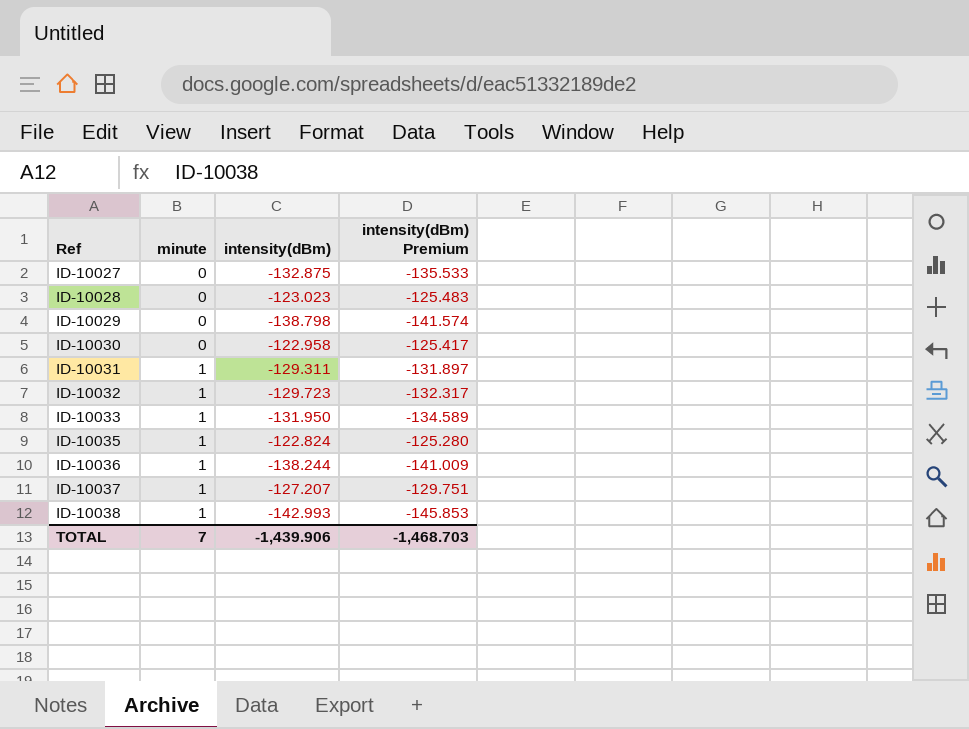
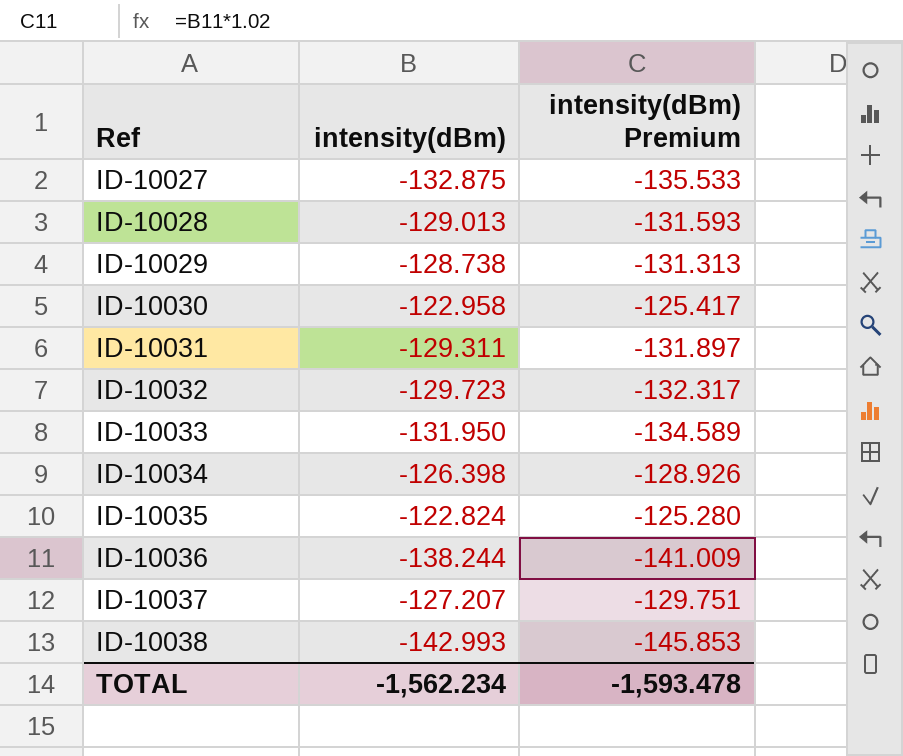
column minute | position: 2 -> none
ID-10028 | intensity(dBm): -123.023 -> -129.013
ID-10028 | intensity(dBm) Premium: -125.483 -> -131.593
ID-10029 | intensity(dBm): -138.798 -> -128.738
ID-10029 | intensity(dBm) Premium: -141.574 -> -131.313
row ID-10034: none -> -126.398 | -128.926
TOTAL | intensity(dBm): -1,439.906 -> -1,562.234
TOTAL | intensity(dBm) Premium: -1,468.703 -> -1,593.478

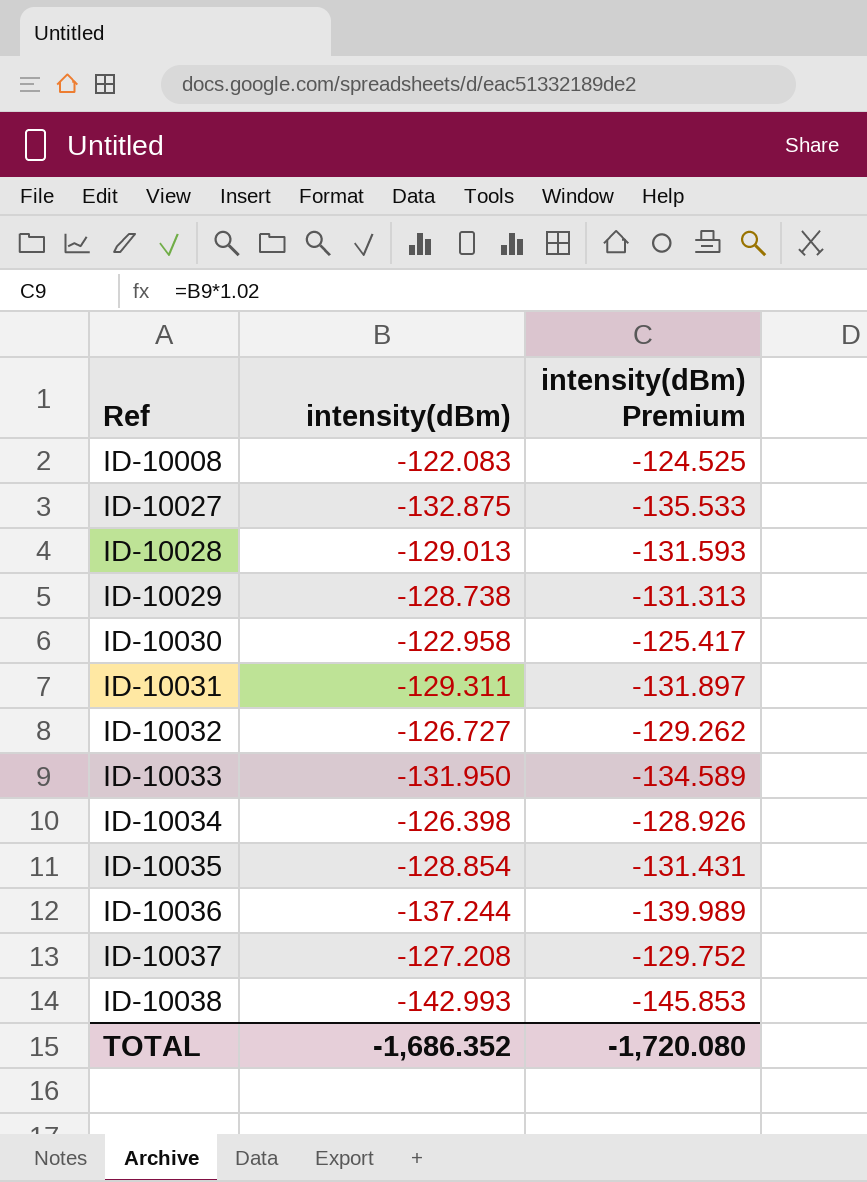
row ID-10008: none -> -122.083 | -124.525
ID-10032 | intensity(dBm): -129.723 -> -126.727
ID-10032 | intensity(dBm) Premium: -132.317 -> -129.262
ID-10035 | intensity(dBm): -122.824 -> -128.854
ID-10035 | intensity(dBm) Premium: -125.280 -> -131.431
ID-10036 | intensity(dBm): -138.244 -> -137.244
ID-10036 | intensity(dBm) Premium: -141.009 -> -139.989
ID-10037 | intensity(dBm): -127.207 -> -127.208
ID-10037 | intensity(dBm) Premium: -129.751 -> -129.752
TOTAL | intensity(dBm): -1,562.234 -> -1,686.352
TOTAL | intensity(dBm) Premium: -1,593.478 -> -1,720.080

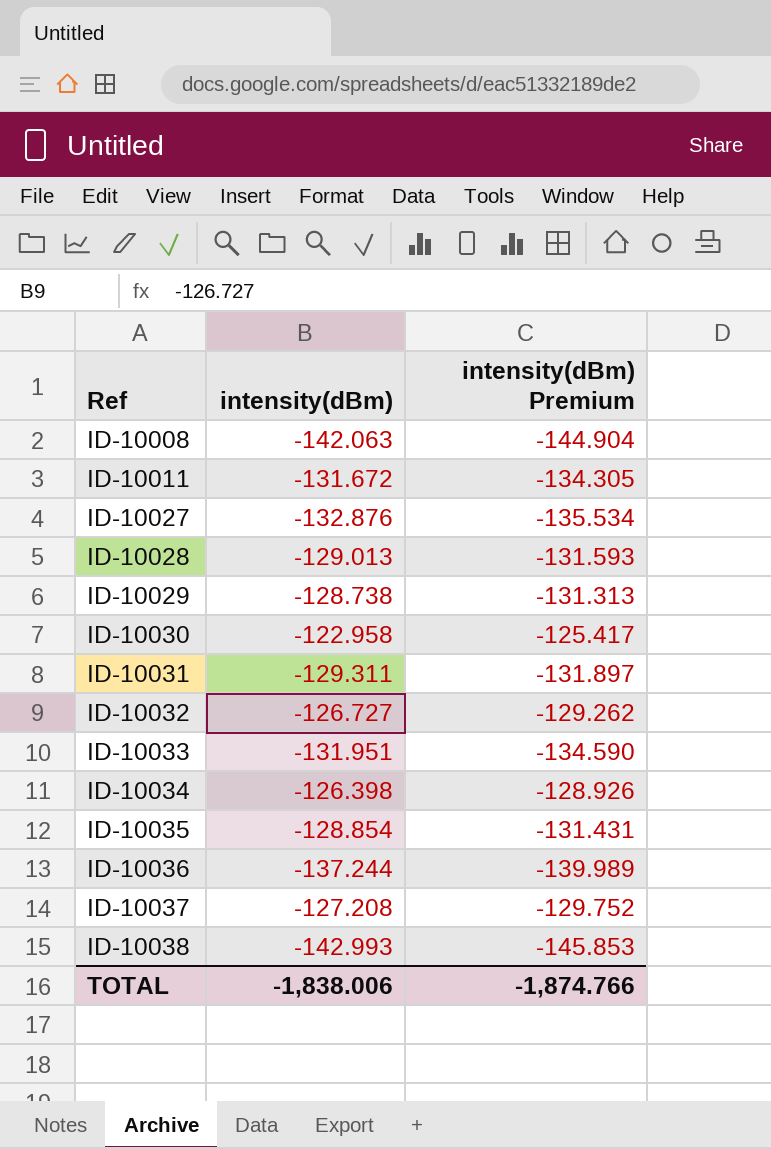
ID-10008 | intensity(dBm): -122.083 -> -142.063
ID-10008 | intensity(dBm) Premium: -124.525 -> -144.904
row ID-10011: none -> -131.672 | -134.305
ID-10027 | intensity(dBm): -132.875 -> -132.876
ID-10027 | intensity(dBm) Premium: -135.533 -> -135.534
ID-10033 | intensity(dBm): -131.950 -> -131.951
ID-10033 | intensity(dBm) Premium: -134.589 -> -134.590
TOTAL | intensity(dBm): -1,686.352 -> -1,838.006
TOTAL | intensity(dBm) Premium: -1,720.080 -> -1,874.766

